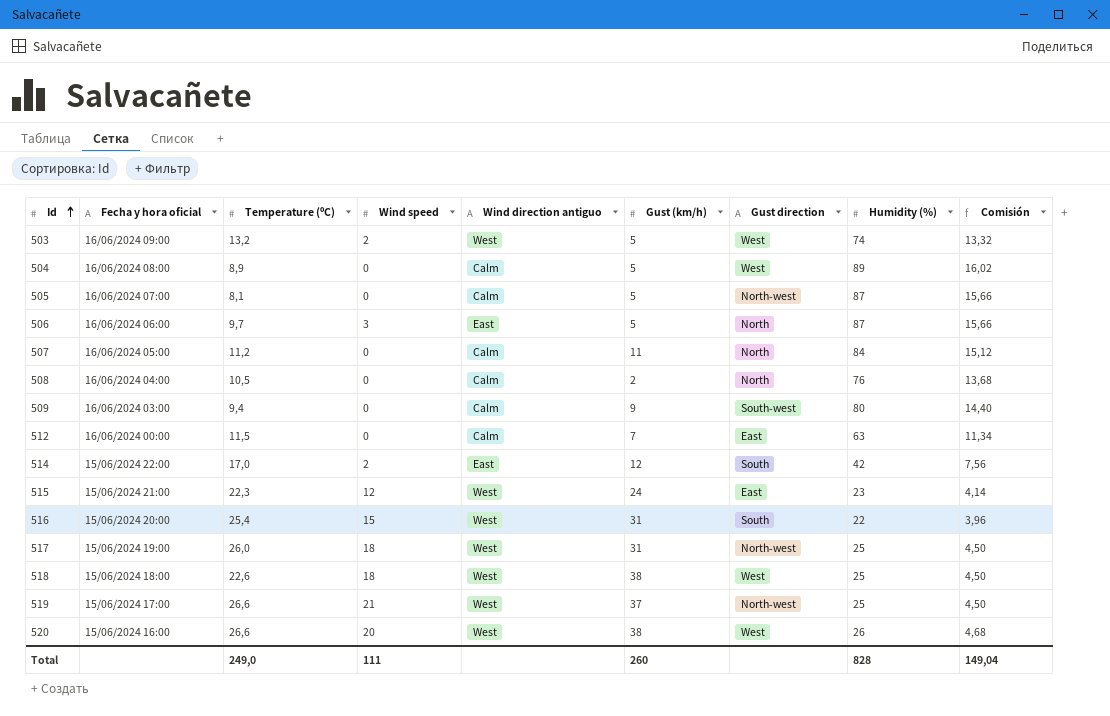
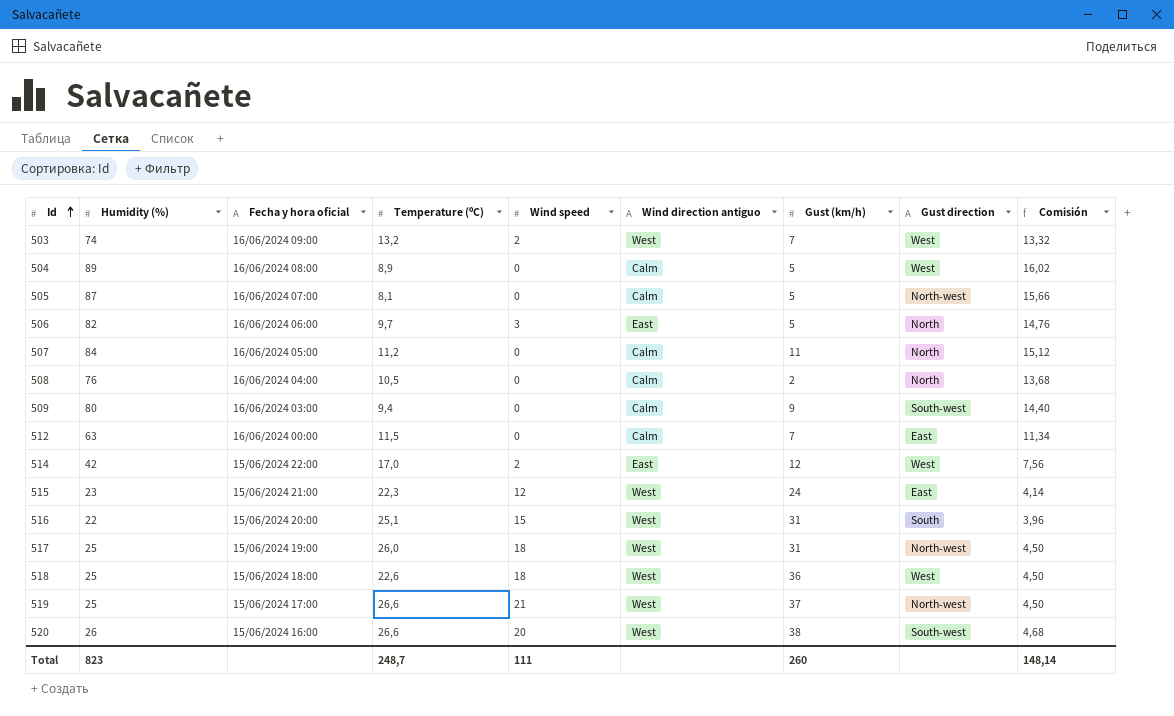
column Humidity (%) | position: 8 -> 2
503 | Gust (km/h): 5 -> 7
506 | Humidity (%): 87 -> 82
506 | Comisión: 15,66 -> 14,76
514 | Gust direction: South -> West
516 | Temperature (ºC): 25,4 -> 25,1
518 | Gust (km/h): 38 -> 36
520 | Gust direction: West -> South-west
Total | Humidity (%): 828 -> 823
Total | Temperature (ºC): 249,0 -> 248,7
Total | Comisión: 149,04 -> 148,14

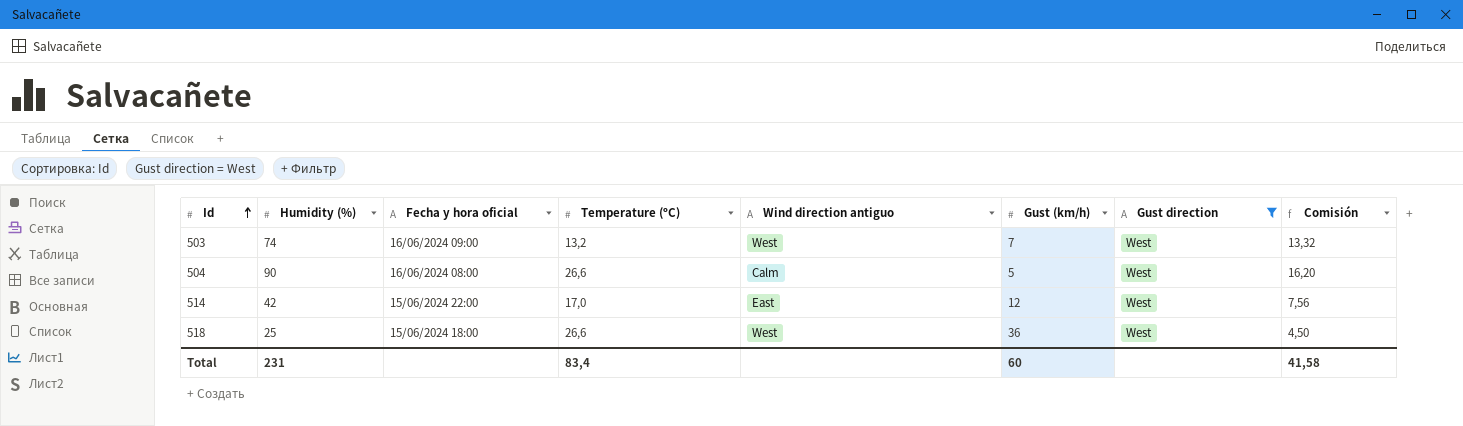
filter: none -> Gust direction = West
column Wind speed | position: 5 -> none
504 | Humidity (%): 89 -> 90
504 | Temperature (ºC): 8,9 -> 26,6
504 | Comisión: 16,02 -> 16,20
518 | Temperature (ºC): 22,6 -> 26,6
Total | Humidity (%): 823 -> 231
Total | Temperature (ºC): 248,7 -> 83,4
Total | Gust (km/h): 260 -> 60
Total | Comisión: 148,14 -> 41,58

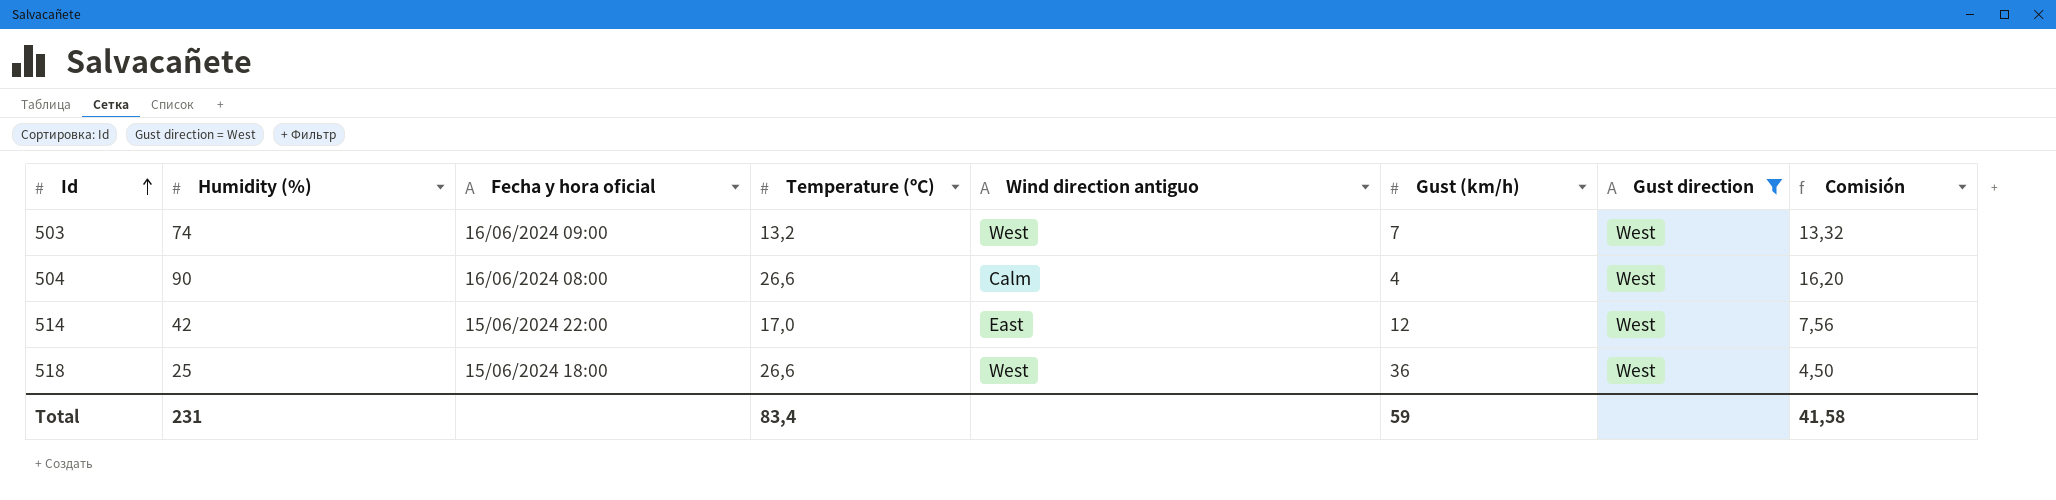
504 | Gust (km/h): 5 -> 4
Total | Gust (km/h): 60 -> 59

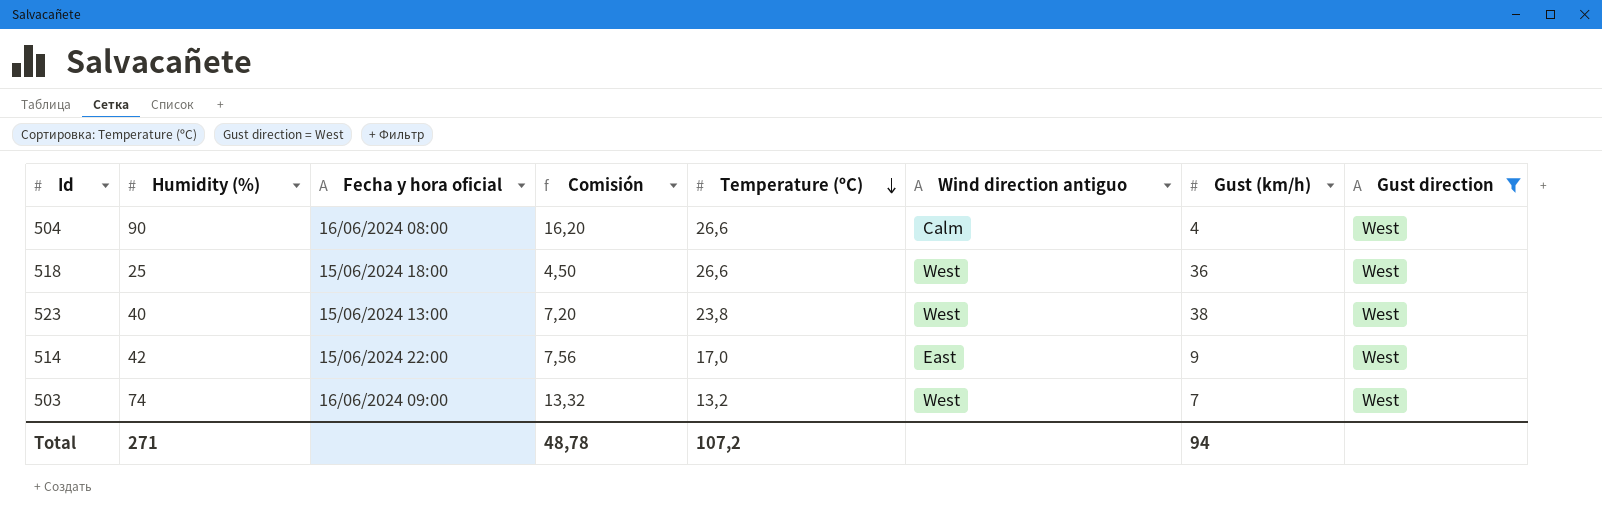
row order: Id ascending -> Temperature (ºC) descending
column Comisión | position: 8 -> 4
row 523: none -> 40 | 15/06/2024 13:00 | 7,20 | 23,8 | West | 38 | West
514 | Gust (km/h): 12 -> 9
Total | Humidity (%): 231 -> 271
Total | Comisión: 41,58 -> 48,78
Total | Temperature (ºC): 83,4 -> 107,2
Total | Gust (km/h): 59 -> 94

